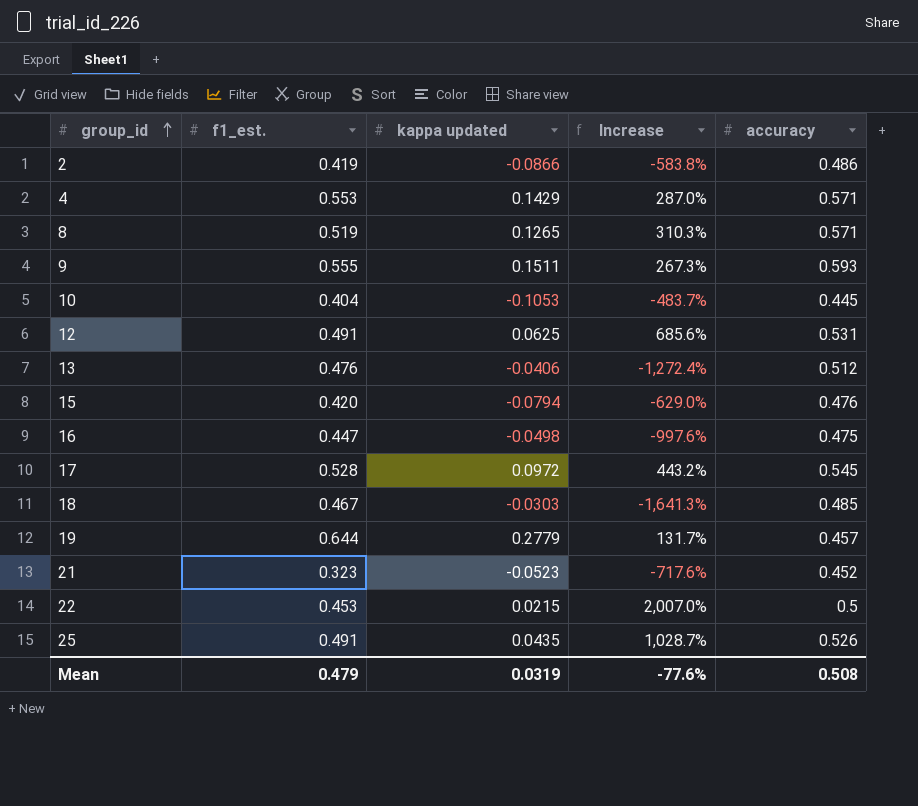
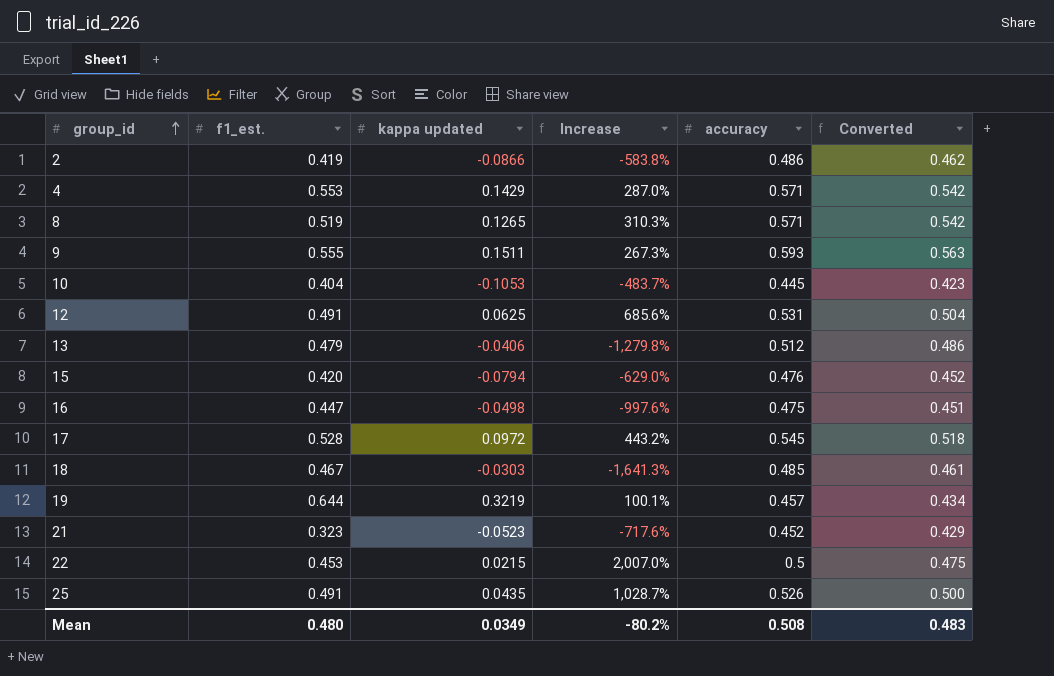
column Converted | formula: none -> [accuracy] * 0.95
13 | f1_est.: 0.476 -> 0.479
13 | Increase: -1,272.4% -> -1,279.8%
19 | kappa updated: 0.2779 -> 0.3219
19 | Increase: 131.7% -> 100.1%
Mean | f1_est.: 0.479 -> 0.480
Mean | kappa updated: 0.0319 -> 0.0349
Mean | Increase: -77.6% -> -80.2%

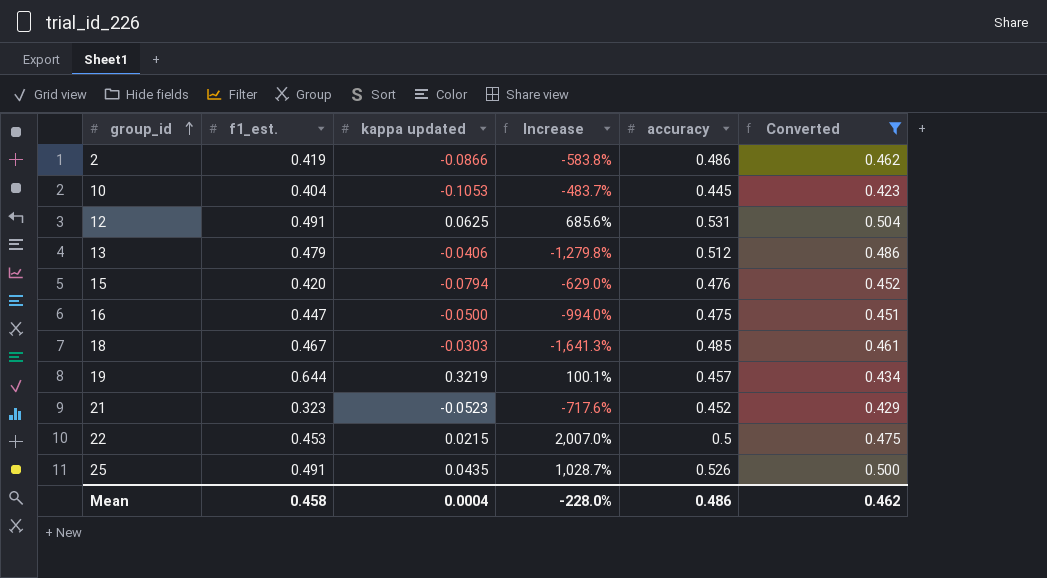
filter: none -> Converted <= 0.504
16 | kappa updated: -0.0498 -> -0.0500
16 | Increase: -997.6% -> -994.0%
Mean | f1_est.: 0.480 -> 0.458
Mean | kappa updated: 0.0349 -> 0.0004
Mean | Increase: -80.2% -> -228.0%
Mean | accuracy: 0.508 -> 0.486
Mean | Converted: 0.483 -> 0.462

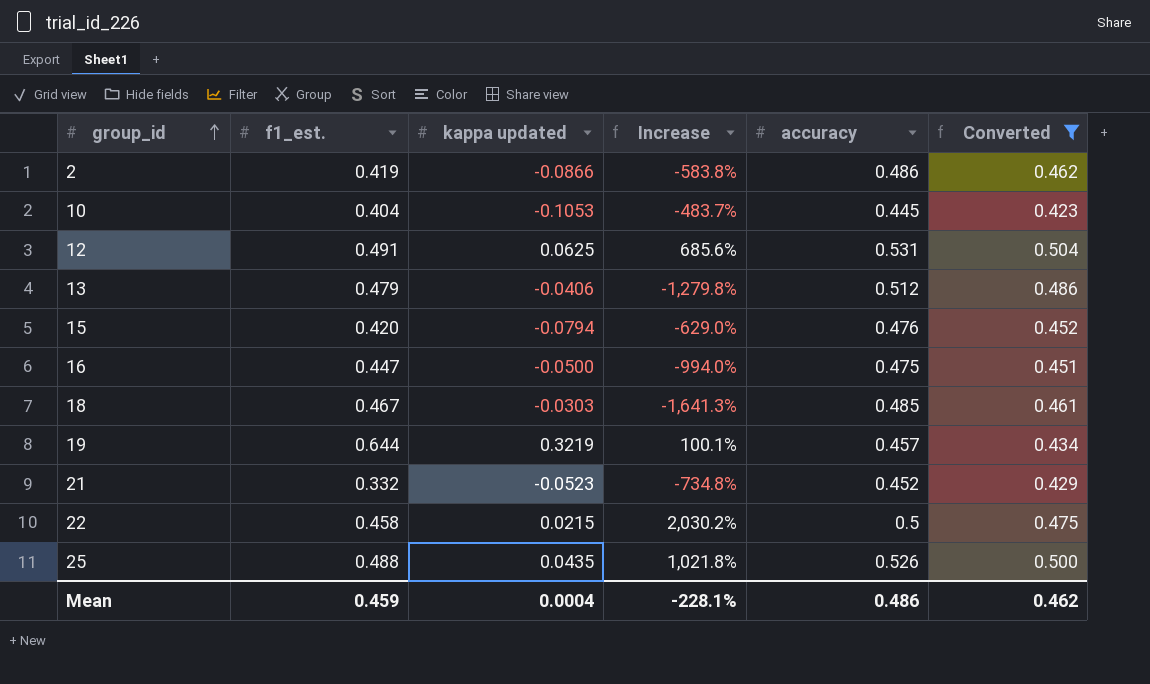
21 | f1_est.: 0.323 -> 0.332
21 | Increase: -717.6% -> -734.8%
22 | f1_est.: 0.453 -> 0.458
22 | Increase: 2,007.0% -> 2,030.2%
25 | f1_est.: 0.491 -> 0.488
25 | Increase: 1,028.7% -> 1,021.8%
Mean | f1_est.: 0.458 -> 0.459
Mean | Increase: -228.0% -> -228.1%

